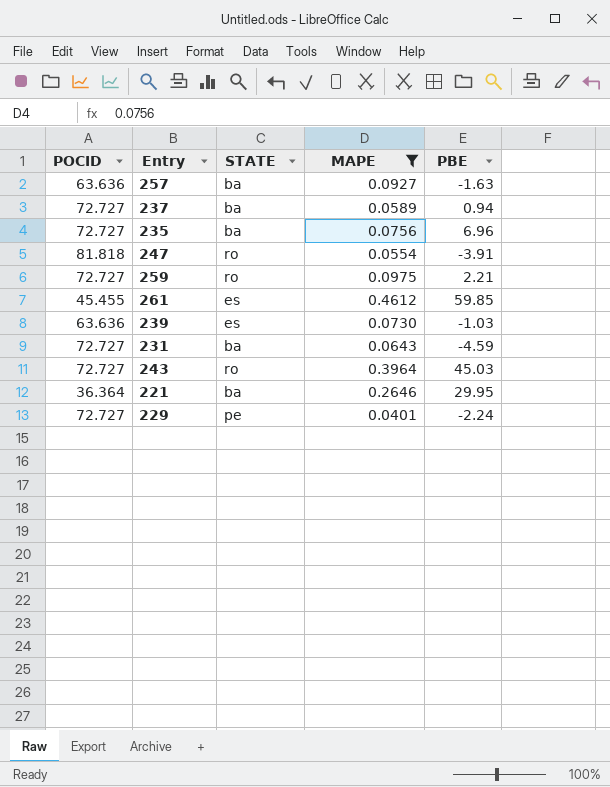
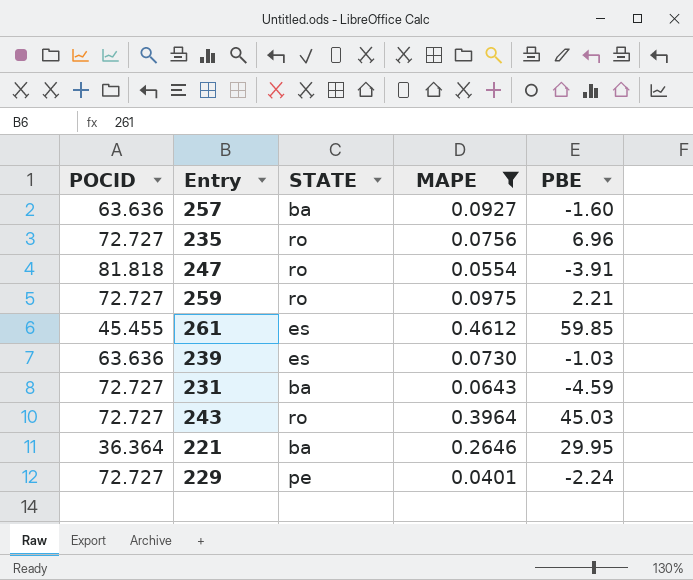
row 237: 72.727 | ba | 0.0589 | 0.94 -> none
257 | PBE: -1.63 -> -1.60
235 | STATE: ba -> ro

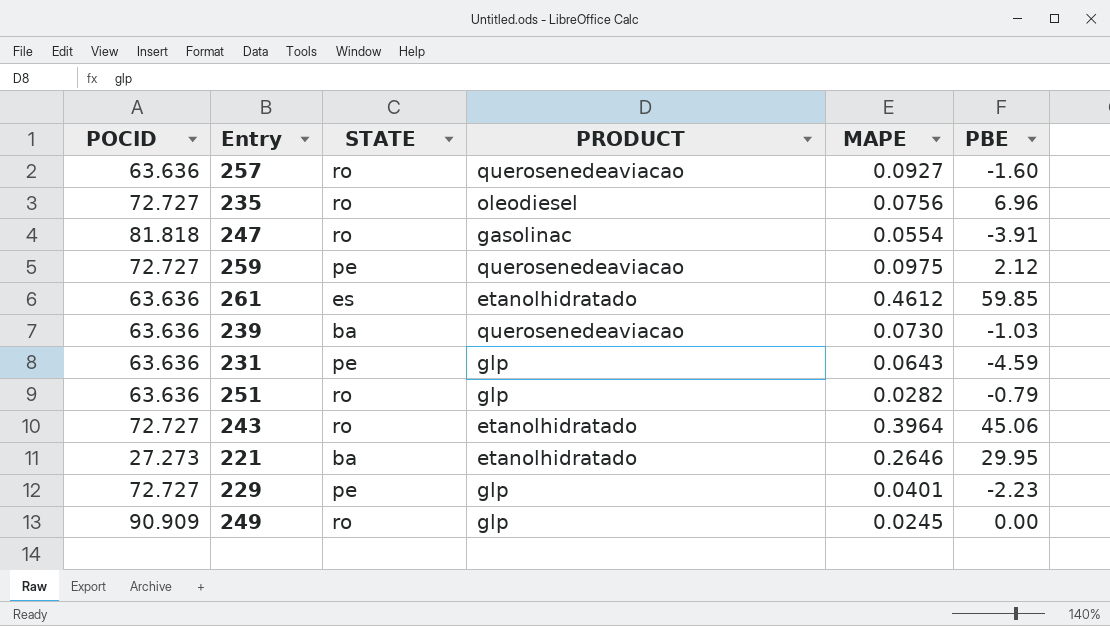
filter: MAPE >= 0.0401 -> none
column PRODUCT | position: none -> 4
257 | STATE: ba -> ro
259 | STATE: ro -> pe
259 | PBE: 2.21 -> 2.12
261 | POCID: 45.455 -> 63.636
239 | STATE: es -> ba
231 | POCID: 72.727 -> 63.636
231 | STATE: ba -> pe
243 | PBE: 45.03 -> 45.06
221 | POCID: 36.364 -> 27.273
229 | PBE: -2.24 -> -2.23

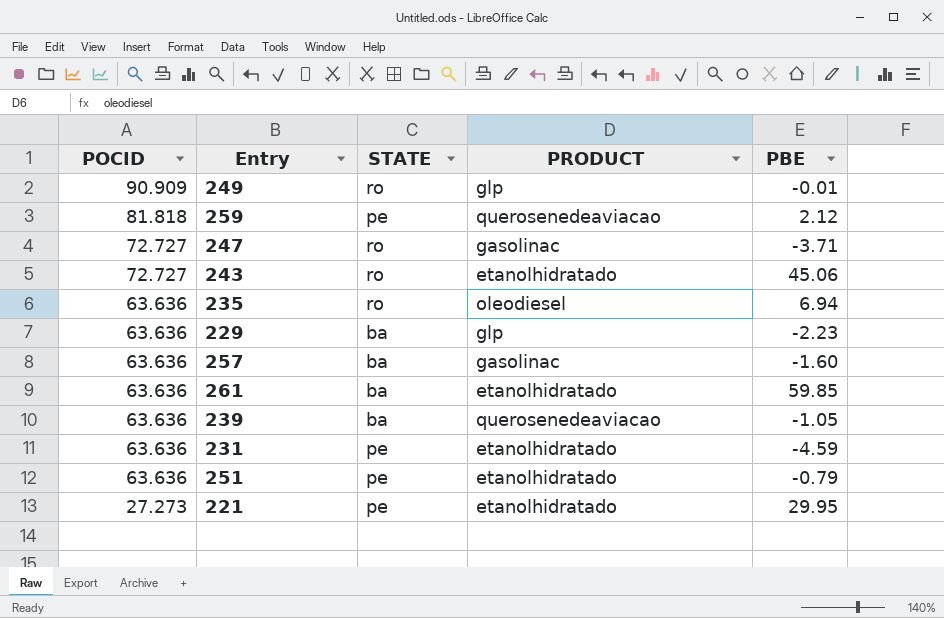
row order: none -> POCID descending
column MAPE | position: 5 -> none
249 | PBE: 0.00 -> -0.01
259 | POCID: 72.727 -> 81.818
247 | POCID: 81.818 -> 72.727
247 | PBE: -3.91 -> -3.71
235 | POCID: 72.727 -> 63.636
235 | PBE: 6.96 -> 6.94
229 | POCID: 72.727 -> 63.636
229 | STATE: pe -> ba
257 | STATE: ro -> ba
257 | PRODUCT: querosenedeaviacao -> gasolinac
261 | STATE: es -> ba
239 | PBE: -1.03 -> -1.05
231 | PRODUCT: glp -> etanolhidratado
251 | STATE: ro -> pe
251 | PRODUCT: glp -> etanolhidratado
221 | STATE: ba -> pe

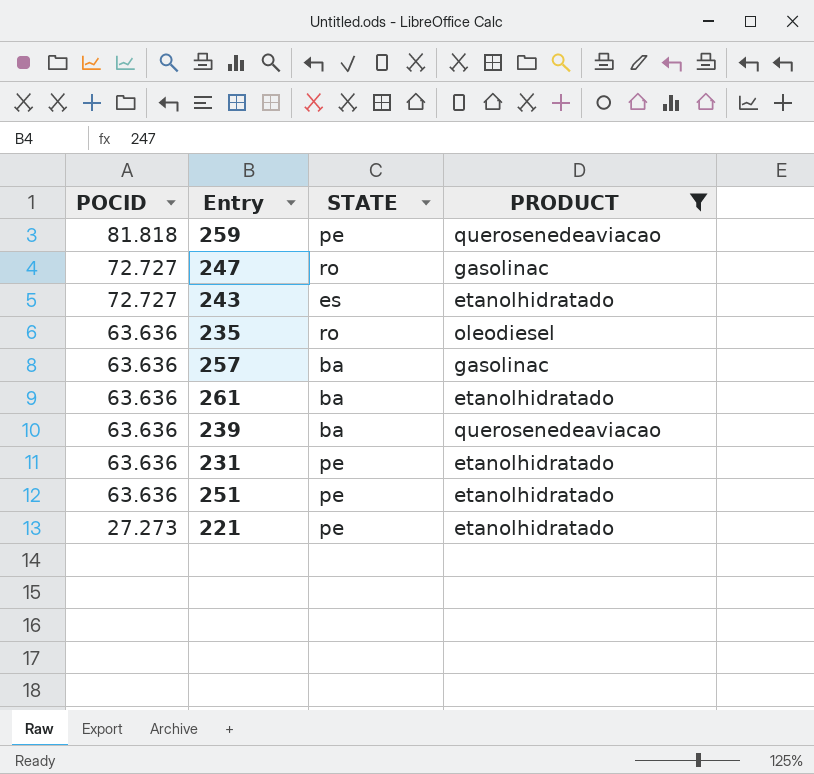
filter: none -> PRODUCT != glp
column PBE | position: 5 -> none
243 | STATE: ro -> es

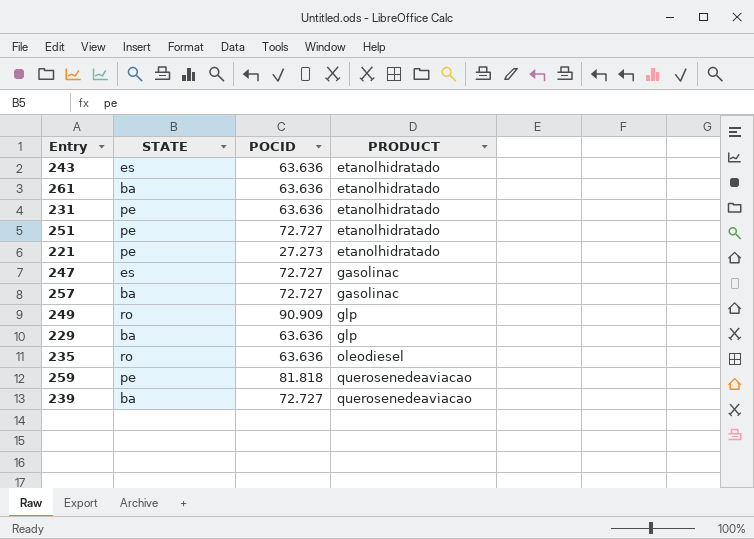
filter: PRODUCT != glp -> none
row order: POCID descending -> PRODUCT ascending
column POCID | position: 1 -> 3
243 | POCID: 72.727 -> 63.636
251 | POCID: 63.636 -> 72.727
247 | STATE: ro -> es
257 | POCID: 63.636 -> 72.727
239 | POCID: 63.636 -> 72.727

